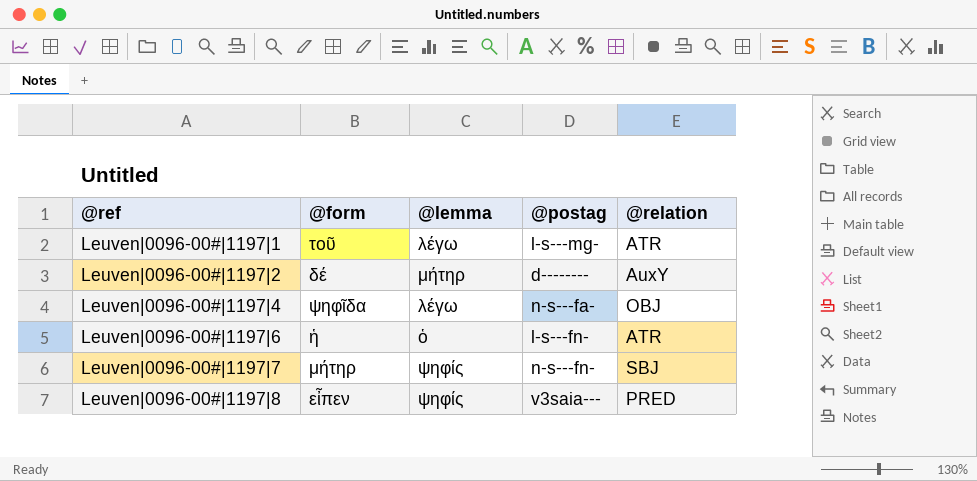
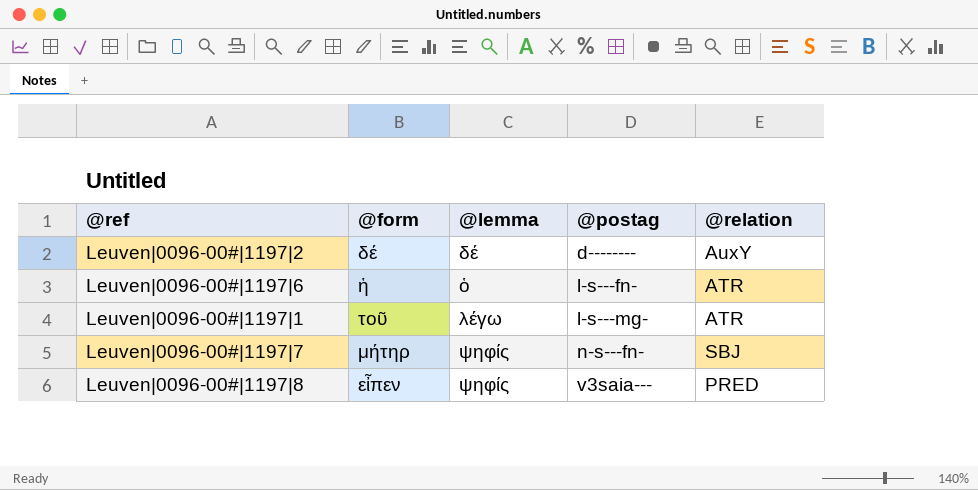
row order: @ref ascending -> @postag ascending
row Leuven|0096-00#|1197|4: ψηφῖδα | λέγω | n-s---fa- | OBJ -> none
Leuven|0096-00#|1197|2 | @lemma: μήτηρ -> δέ

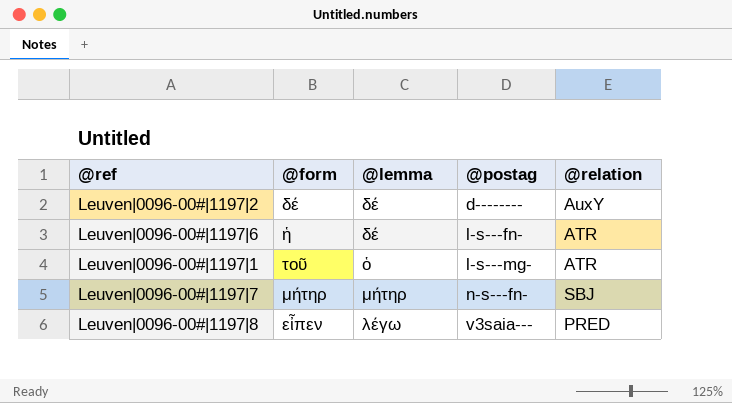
Leuven|0096-00#|1197|6 | @lemma: ὁ -> δέ
Leuven|0096-00#|1197|1 | @lemma: λέγω -> ὁ
Leuven|0096-00#|1197|7 | @lemma: ψηφίς -> μήτηρ
Leuven|0096-00#|1197|8 | @lemma: ψηφίς -> λέγω

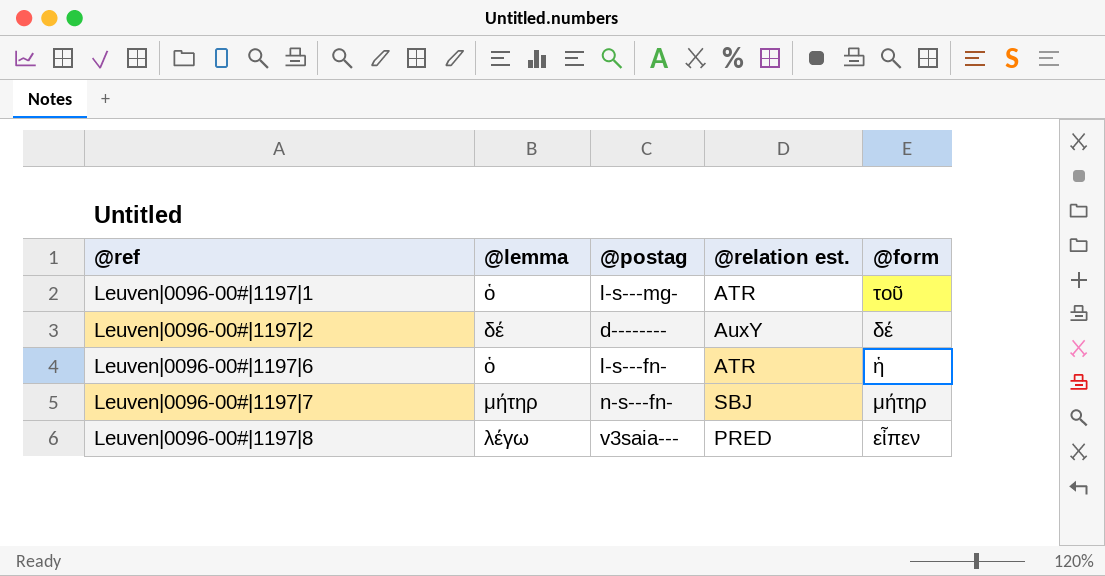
row order: @postag ascending -> @ref ascending
column name: @relation -> @relation est.
column @form | position: 2 -> 5
Leuven|0096-00#|1197|6 | @lemma: δέ -> ὁ

